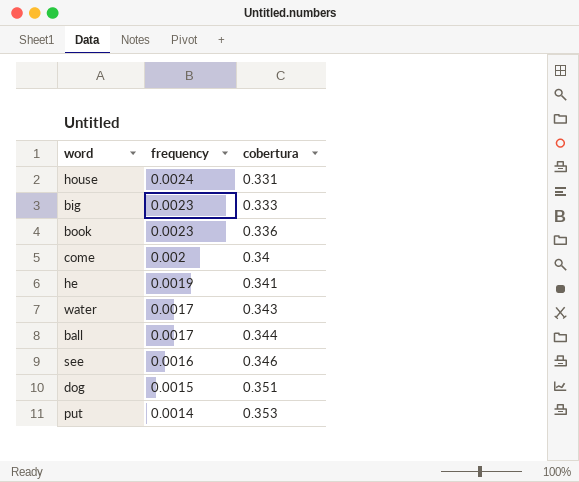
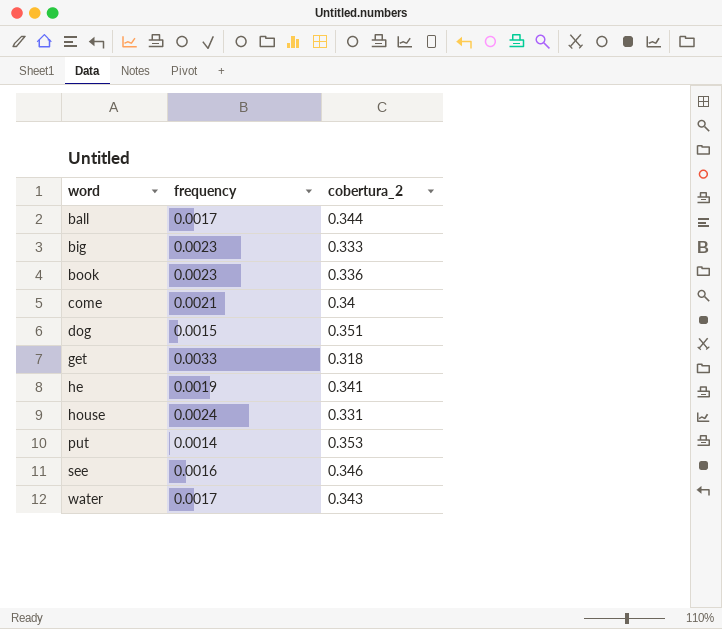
row order: frequency descending -> word ascending
column name: cobertura -> cobertura_2
come | frequency: 0.002 -> 0.0021
row get: none -> 0.0033 | 0.318

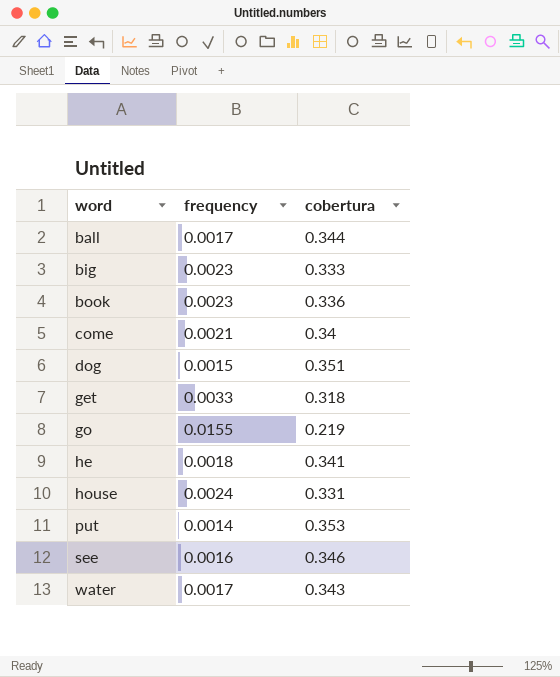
column name: cobertura_2 -> cobertura
row go: none -> 0.0155 | 0.219
he | frequency: 0.0019 -> 0.0018

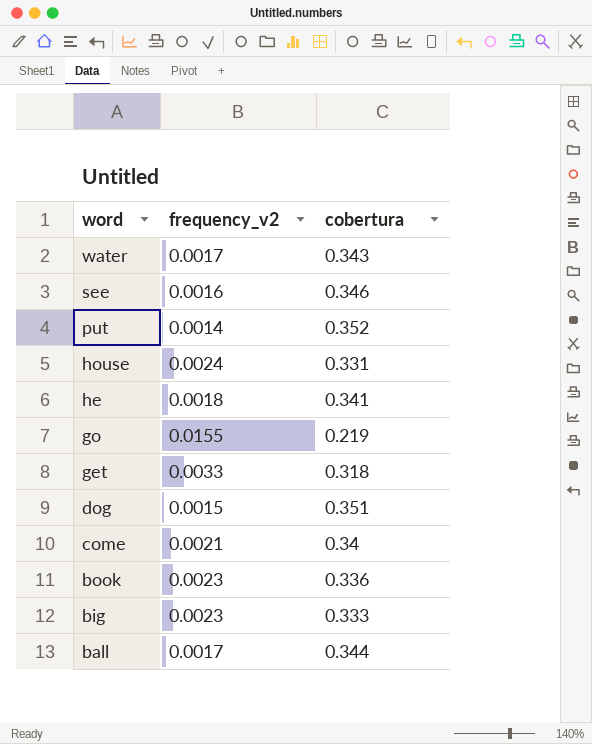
row order: word ascending -> word descending
column name: frequency -> frequency_v2
put | cobertura: 0.353 -> 0.352

